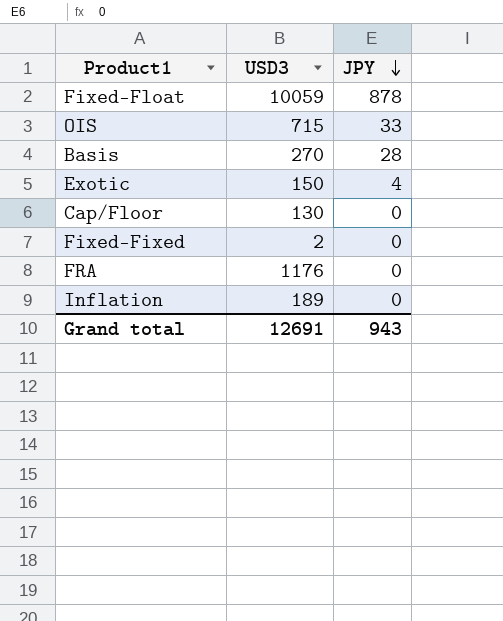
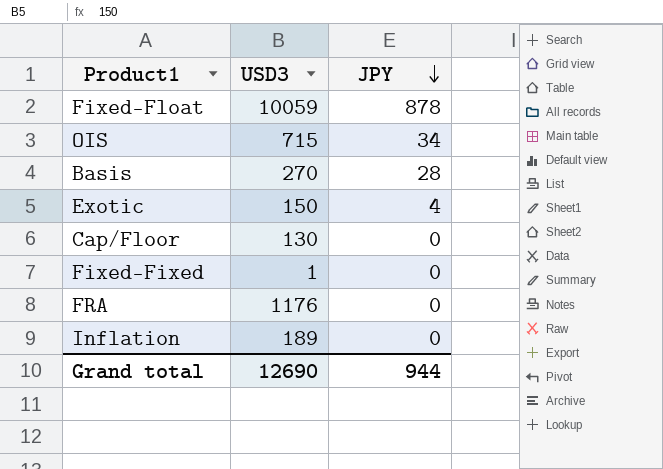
OIS | JPY: 33 -> 34
Fixed-Fixed | USD3: 2 -> 1
Grand total | USD3: 12691 -> 12690
Grand total | JPY: 943 -> 944

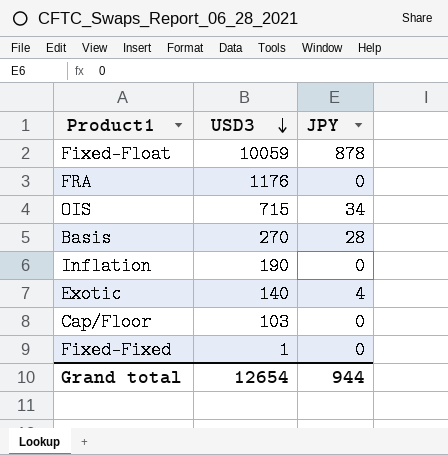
row order: JPY descending -> USD3 descending
Inflation | USD3: 189 -> 190
Exotic | USD3: 150 -> 140
Cap/Floor | USD3: 130 -> 103
Grand total | USD3: 12690 -> 12654

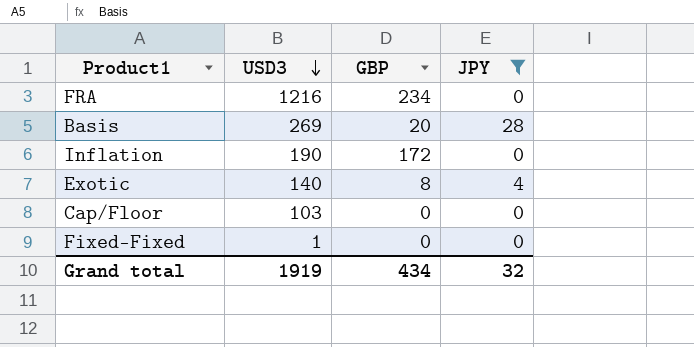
filter: none -> JPY <= 28
column GBP | position: none -> 3
FRA | USD3: 1176 -> 1216
Basis | USD3: 270 -> 269
Grand total | USD3: 12654 -> 1919
Grand total | JPY: 944 -> 32

